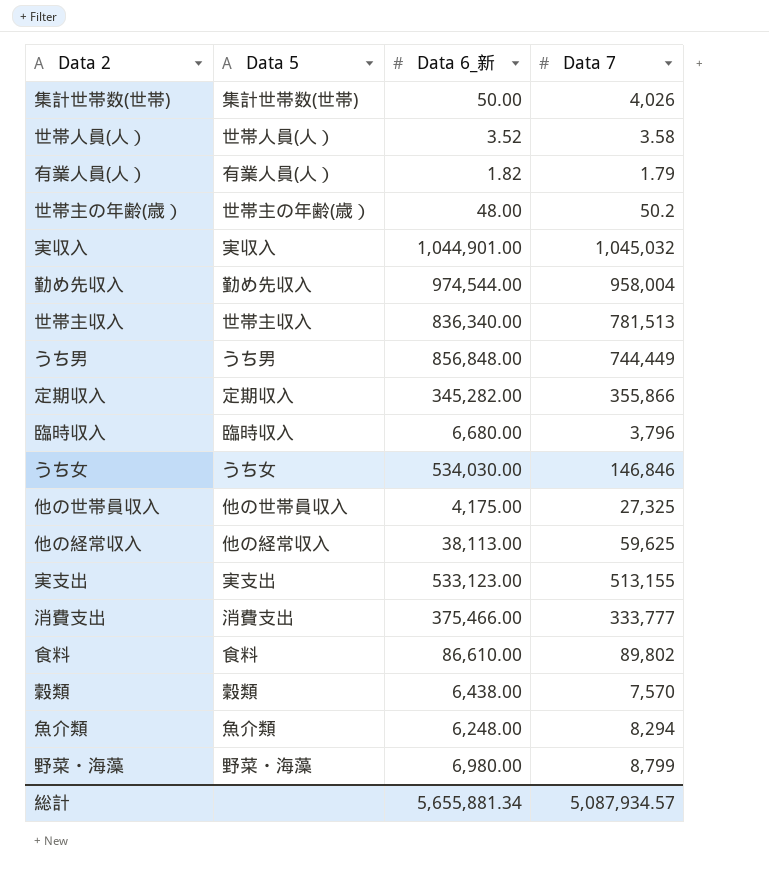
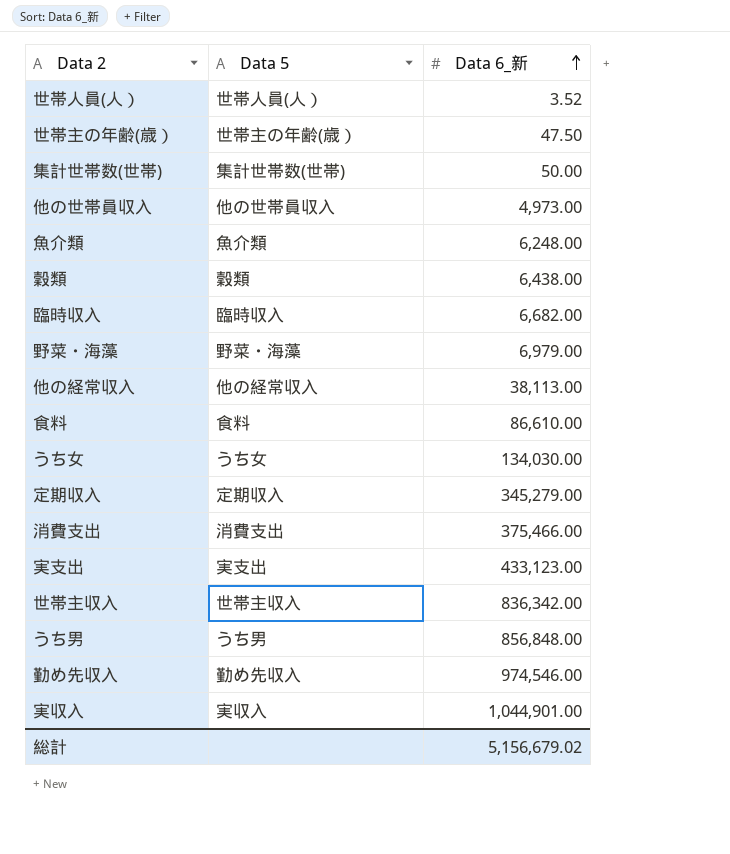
row order: none -> Data 6_新 ascending
column Data 7 | position: 4 -> none
row 有業人員(人）: 有業人員(人） | 1.82 | 1.79 -> none
世帯主の年齢(歳） | Data 6_新: 48.00 -> 47.50
他の世帯員収入 | Data 6_新: 4,175.00 -> 4,973.00
臨時収入 | Data 6_新: 6,680.00 -> 6,682.00
野菜・海藻 | Data 6_新: 6,980.00 -> 6,979.00
うち女 | Data 6_新: 534,030.00 -> 134,030.00
定期収入 | Data 6_新: 345,282.00 -> 345,279.00
実支出 | Data 6_新: 533,123.00 -> 433,123.00
世帯主収入 | Data 6_新: 836,340.00 -> 836,342.00
勤め先収入 | Data 6_新: 974,544.00 -> 974,546.00
総計 | Data 6_新: 5,655,881.34 -> 5,156,679.02

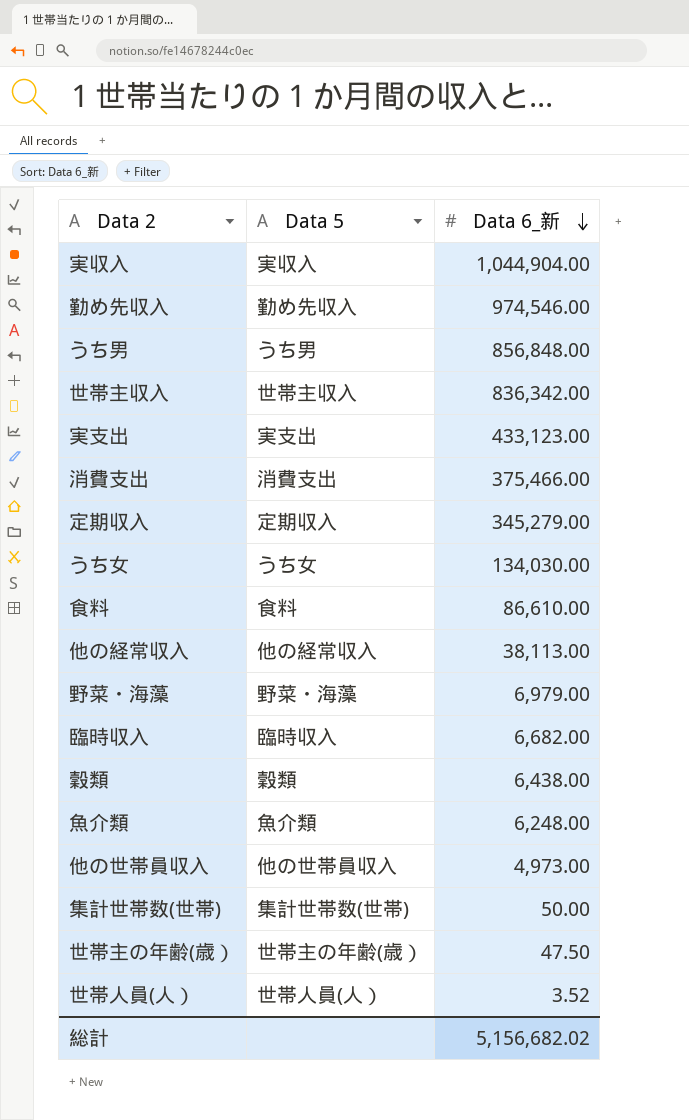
row order: Data 6_新 ascending -> Data 6_新 descending
実収入 | Data 6_新: 1,044,901.00 -> 1,044,904.00
総計 | Data 6_新: 5,156,679.02 -> 5,156,682.02

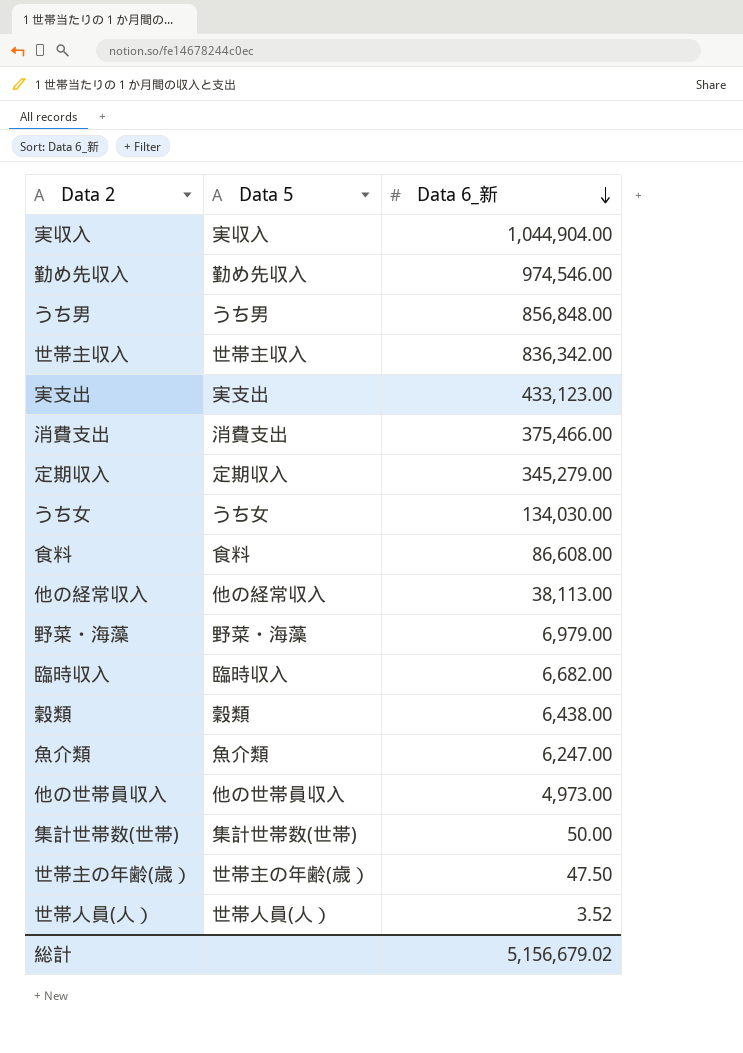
食料 | Data 6_新: 86,610.00 -> 86,608.00
魚介類 | Data 6_新: 6,248.00 -> 6,247.00
総計 | Data 6_新: 5,156,682.02 -> 5,156,679.02

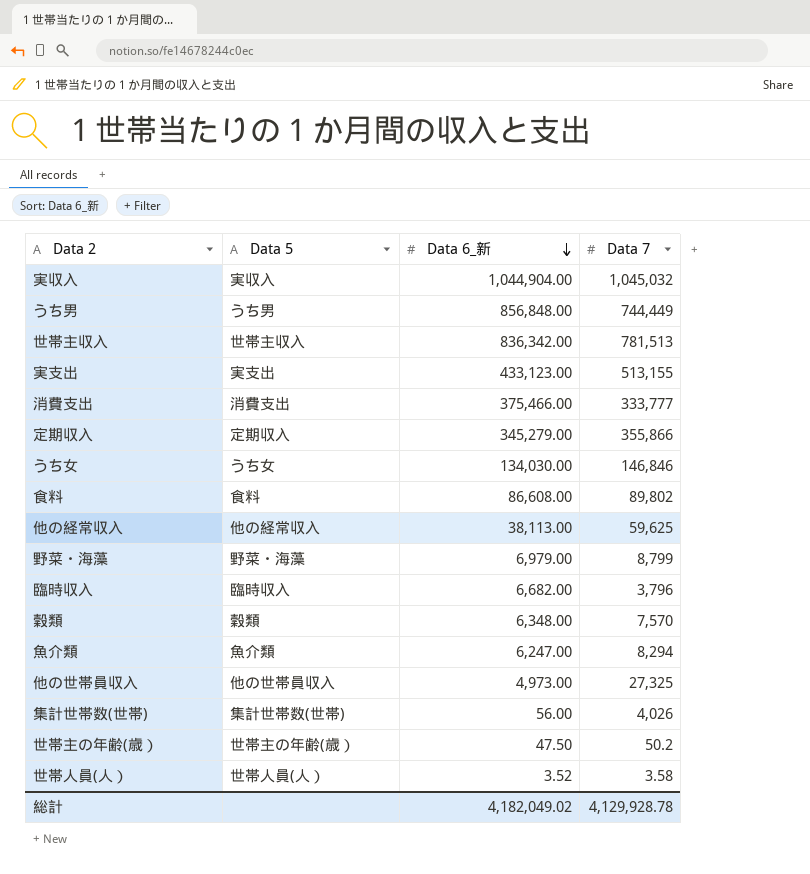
column Data 7 | position: none -> 4
row 勤め先収入: 勤め先収入 | 974,546.00 -> none
穀類 | Data 6_新: 6,438.00 -> 6,348.00
集計世帯数(世帯) | Data 6_新: 50.00 -> 56.00
総計 | Data 6_新: 5,156,679.02 -> 4,182,049.02

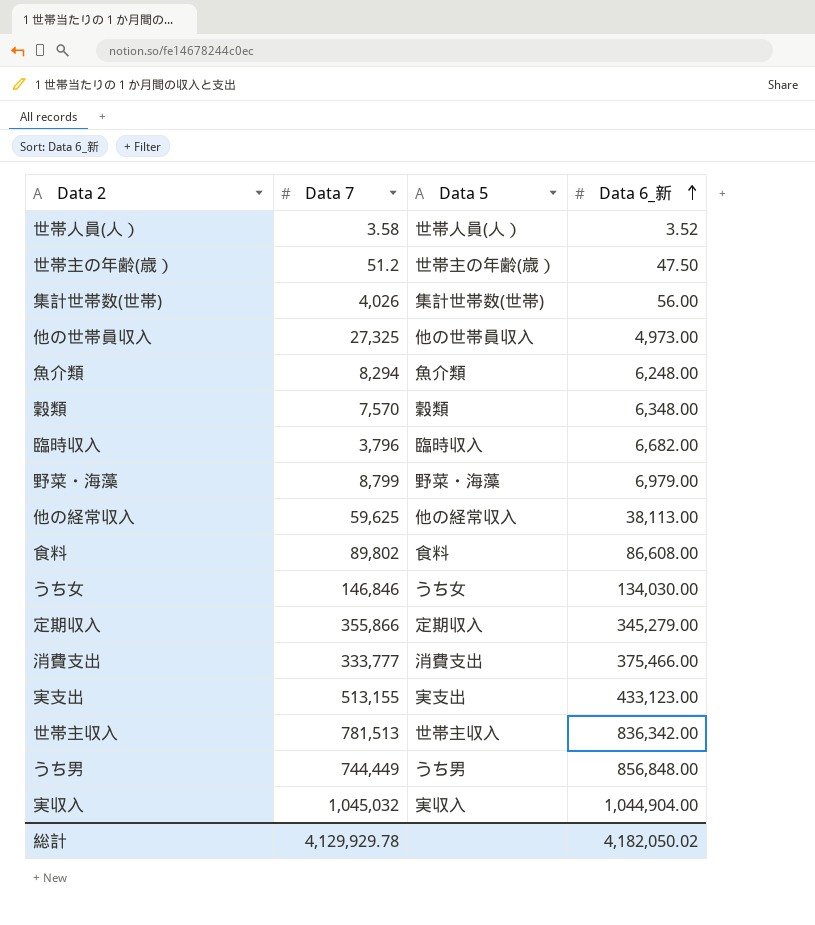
row order: Data 6_新 descending -> Data 6_新 ascending
column Data 7 | position: 4 -> 2
世帯主の年齢(歳） | Data 7: 50.2 -> 51.2
魚介類 | Data 6_新: 6,247.00 -> 6,248.00
総計 | Data 7: 4,129,928.78 -> 4,129,929.78
総計 | Data 6_新: 4,182,049.02 -> 4,182,050.02

